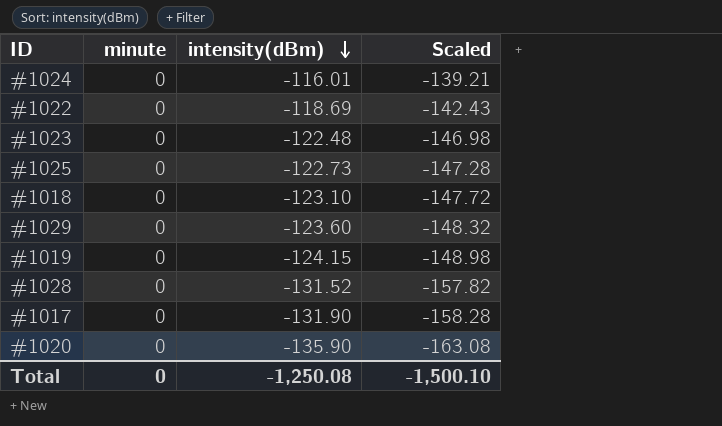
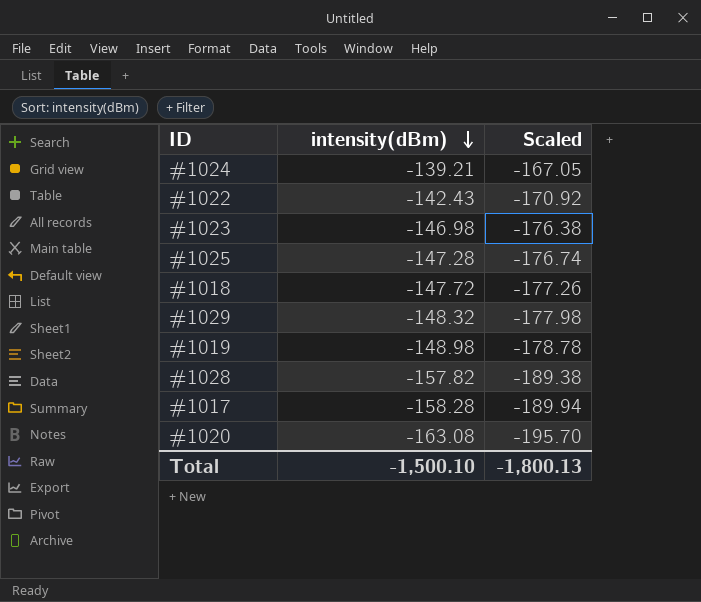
column minute | position: 2 -> none
#1024 | intensity(dBm): -116.01 -> -139.21
#1024 | Scaled: -139.21 -> -167.05
#1022 | intensity(dBm): -118.69 -> -142.43
#1022 | Scaled: -142.43 -> -170.92
#1023 | intensity(dBm): -122.48 -> -146.98
#1023 | Scaled: -146.98 -> -176.38
#1025 | intensity(dBm): -122.73 -> -147.28
#1025 | Scaled: -147.28 -> -176.74
#1018 | intensity(dBm): -123.10 -> -147.72
#1018 | Scaled: -147.72 -> -177.26
#1029 | intensity(dBm): -123.60 -> -148.32
#1029 | Scaled: -148.32 -> -177.98
#1019 | intensity(dBm): -124.15 -> -148.98
#1019 | Scaled: -148.98 -> -178.78
#1028 | intensity(dBm): -131.52 -> -157.82
#1028 | Scaled: -157.82 -> -189.38
#1017 | intensity(dBm): -131.90 -> -158.28
#1017 | Scaled: -158.28 -> -189.94
#1020 | intensity(dBm): -135.90 -> -163.08
#1020 | Scaled: -163.08 -> -195.70
Total | intensity(dBm): -1,250.08 -> -1,500.10
Total | Scaled: -1,500.10 -> -1,800.13

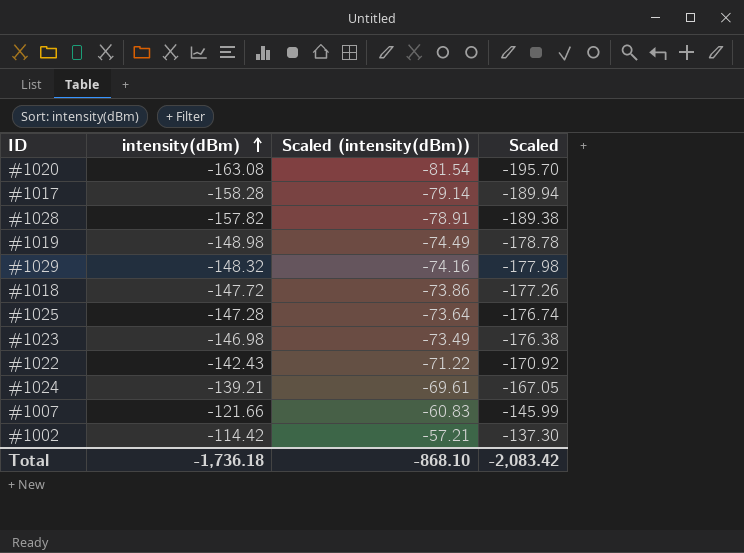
row order: intensity(dBm) descending -> intensity(dBm) ascending
column Scaled (intensity(dBm)) | formula: none -> [intensity(dBm)] * 0.5
row #1007: none -> -121.66 | -60.83 | -145.99
row #1002: none -> -114.42 | -57.21 | -137.30
Total | intensity(dBm): -1,500.10 -> -1,736.18
Total | Scaled: -1,800.13 -> -2,083.42

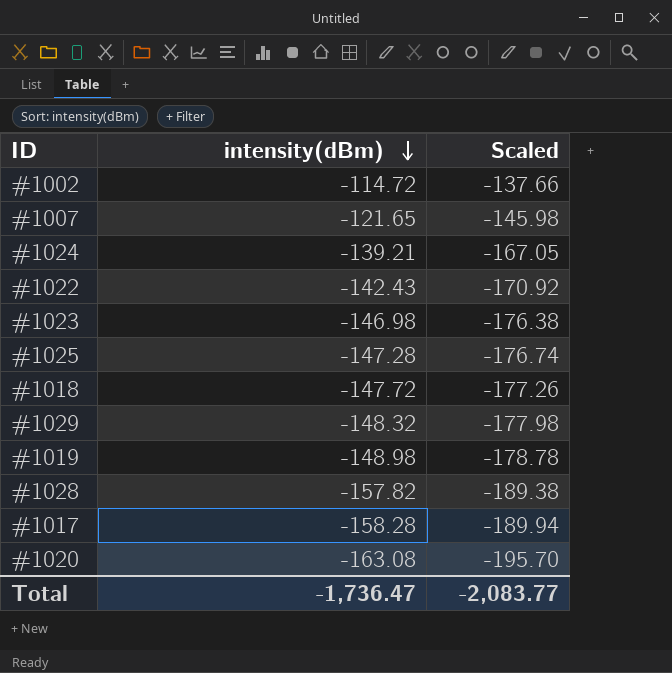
row order: intensity(dBm) ascending -> intensity(dBm) descending
column Scaled (intensity(dBm)) | formula: [intensity(dBm)] * 0.5 -> none
#1002 | intensity(dBm): -114.42 -> -114.72
#1002 | Scaled: -137.30 -> -137.66
#1007 | intensity(dBm): -121.66 -> -121.65
#1007 | Scaled: -145.99 -> -145.98
Total | intensity(dBm): -1,736.18 -> -1,736.47
Total | Scaled: -2,083.42 -> -2,083.77

